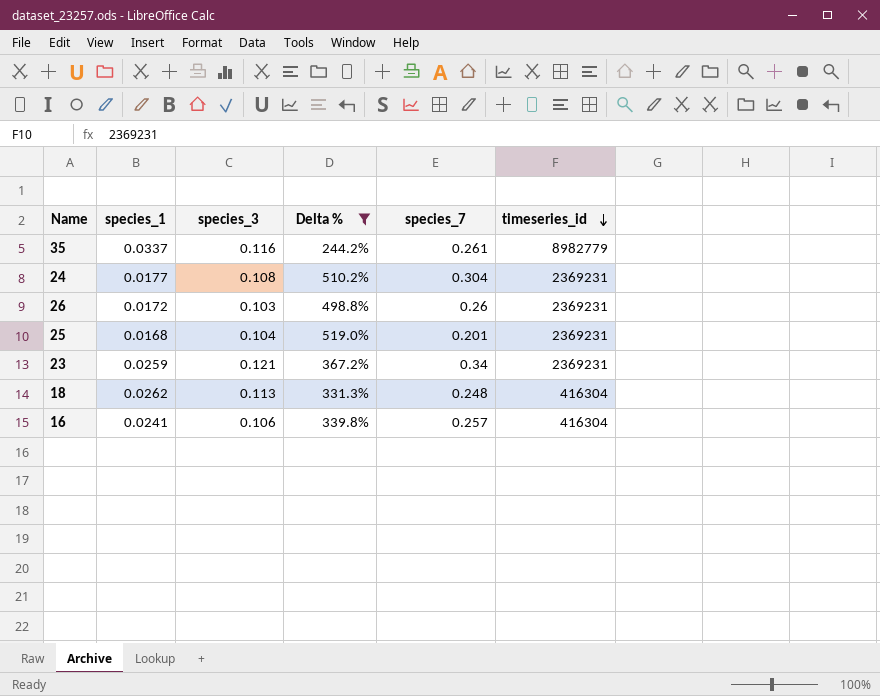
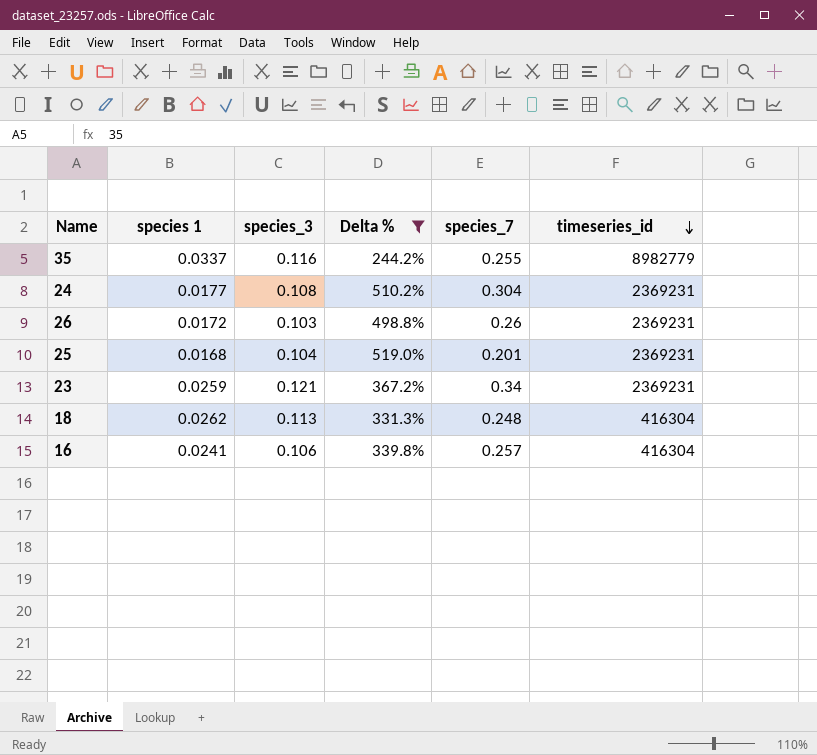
column name: species_1 -> species 1
35 | species_7: 0.261 -> 0.255

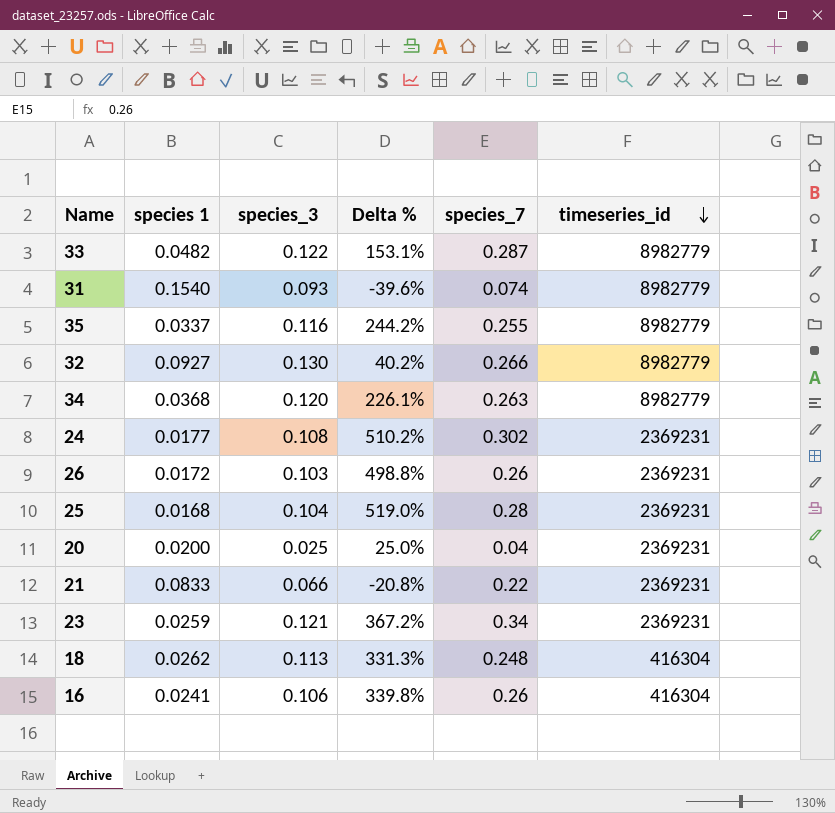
filter: Delta % >= 244.2% -> none
24 | species_7: 0.304 -> 0.302
25 | species_7: 0.201 -> 0.28
16 | species_7: 0.257 -> 0.26

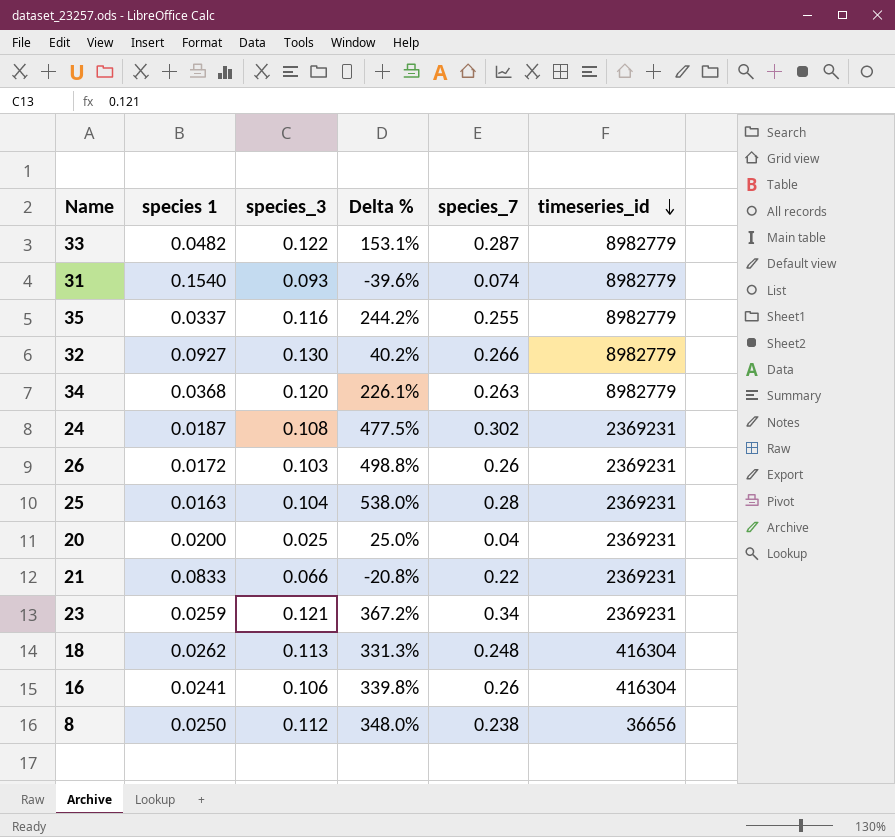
24 | species 1: 0.0177 -> 0.0187
24 | Delta %: 510.2% -> 477.5%
25 | species 1: 0.0168 -> 0.0163
25 | Delta %: 519.0% -> 538.0%
row 8: none -> 0.0250 | 0.112 | 348.0% | 0.238 | 36656

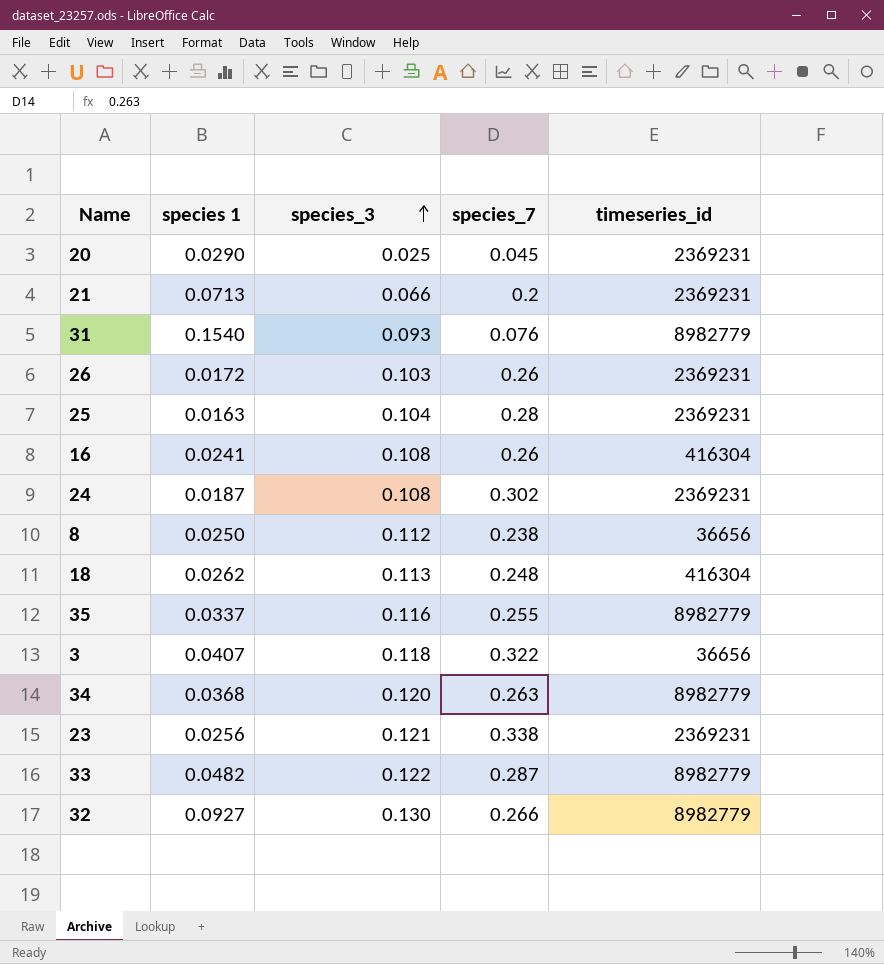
row order: timeseries_id descending -> species_3 ascending
column Delta % | formula: ([species_3] - [species 1]) / [species 1] -> none
20 | species 1: 0.0200 -> 0.0290
20 | species_7: 0.04 -> 0.045
21 | species 1: 0.0833 -> 0.0713
21 | species_7: 0.22 -> 0.2
31 | species_7: 0.074 -> 0.076
16 | species_3: 0.106 -> 0.108
row 3: none -> 0.0407 | 0.118 | 0.322 | 36656
23 | species 1: 0.0259 -> 0.0256
23 | species_7: 0.34 -> 0.338

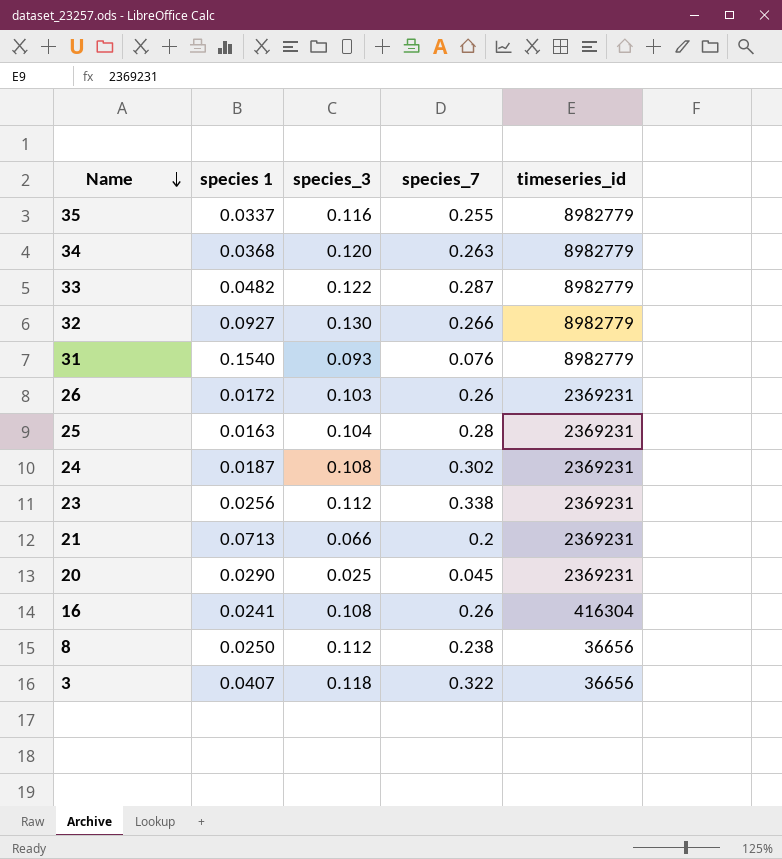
row order: species_3 ascending -> Name descending
row 18: 0.0262 | 0.113 | 0.248 | 416304 -> none
23 | species_3: 0.121 -> 0.112

